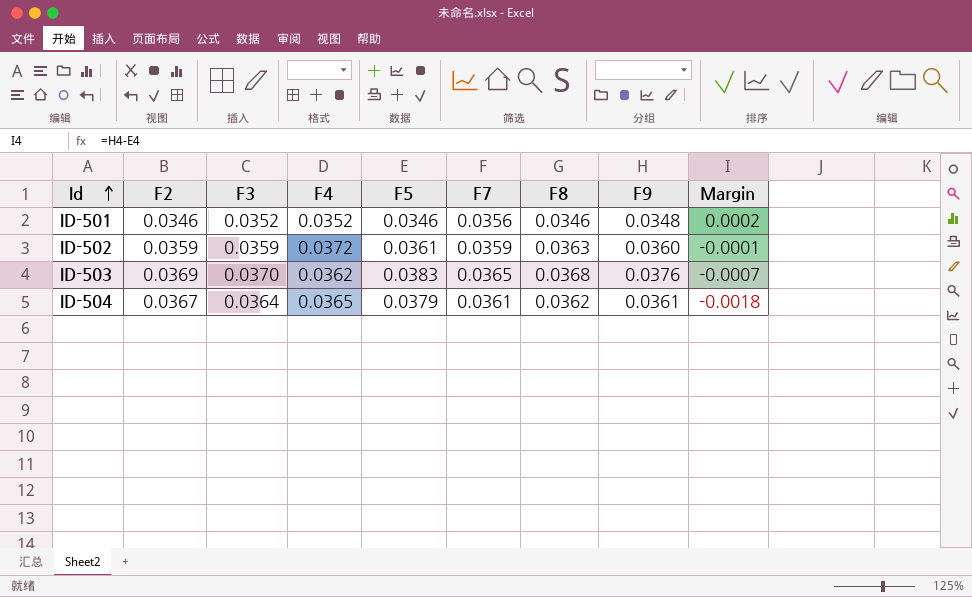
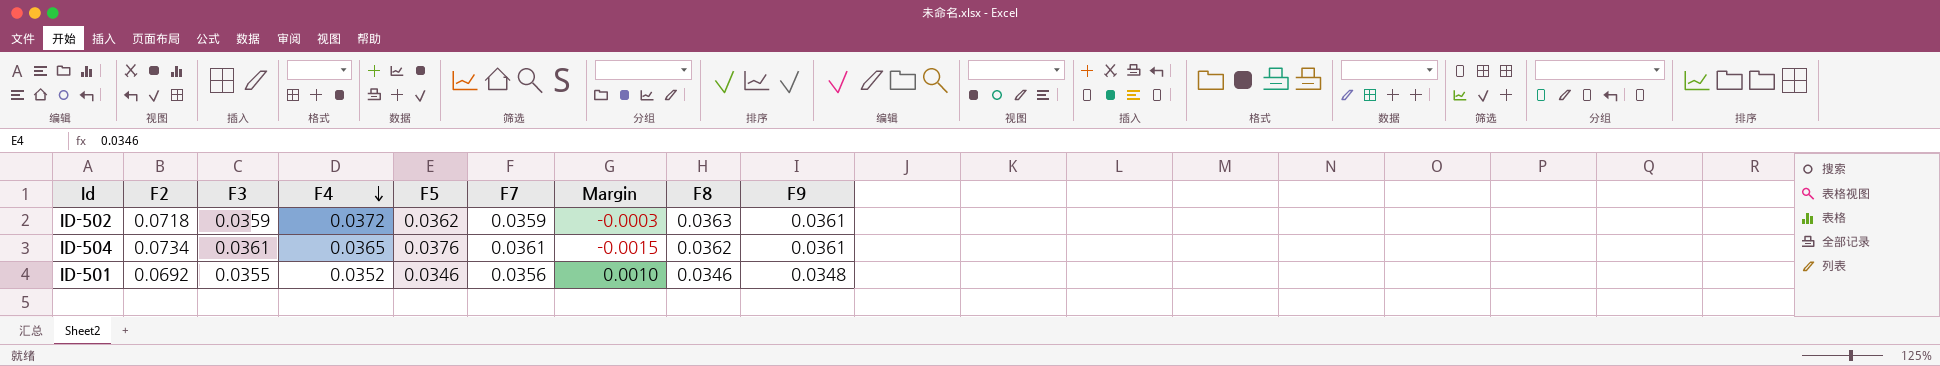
row order: Id ascending -> F4 descending
column Margin | formula: [F9] - [F5] -> [F7] - [F5]
column Margin | position: 9 -> 7
row ID-503: 0.0369 | 0.0370 | 0.0362 | 0.0383 | 0.0365 | 0.0368 | 0.0376 | -0.0007 -> none
ID-502 | F2: 0.0359 -> 0.0718
ID-502 | F5: 0.0361 -> 0.0362
ID-502 | F9: 0.0360 -> 0.0361
ID-504 | F2: 0.0367 -> 0.0734
ID-504 | F3: 0.0364 -> 0.0361
ID-504 | F5: 0.0379 -> 0.0376
ID-501 | F2: 0.0346 -> 0.0692
ID-501 | F3: 0.0352 -> 0.0355

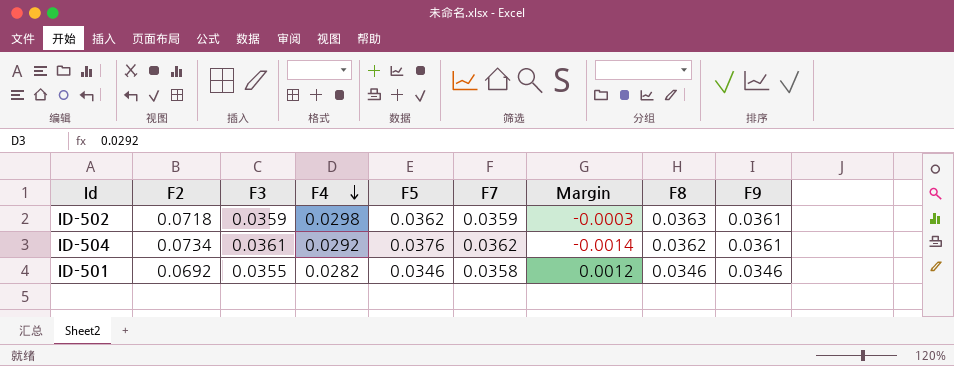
ID-502 | F4: 0.0372 -> 0.0298
ID-504 | F4: 0.0365 -> 0.0292
ID-504 | F7: 0.0361 -> 0.0362
ID-504 | Margin: -0.0015 -> -0.0014
ID-501 | F4: 0.0352 -> 0.0282
ID-501 | F7: 0.0356 -> 0.0358
ID-501 | Margin: 0.0010 -> 0.0012
ID-501 | F9: 0.0348 -> 0.0346

